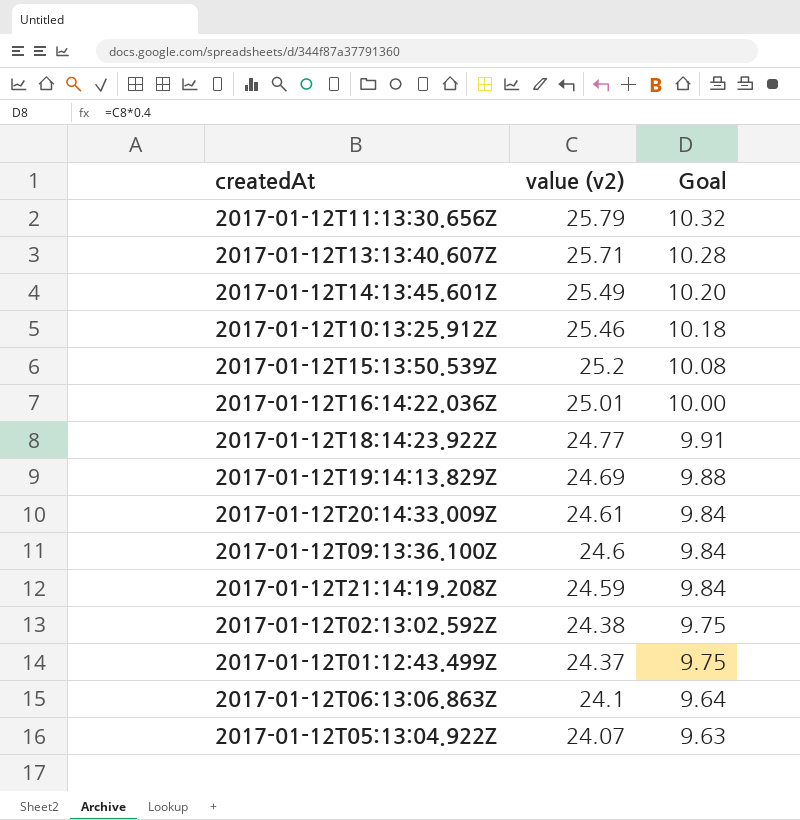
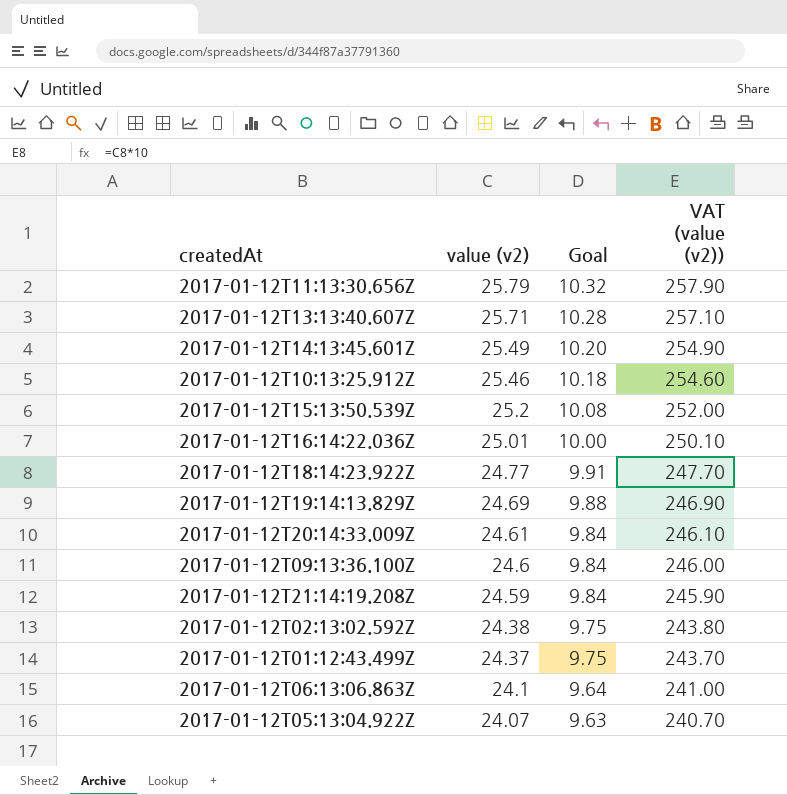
column VAT (value (v2)) | formula: none -> [value (v2)] * 10

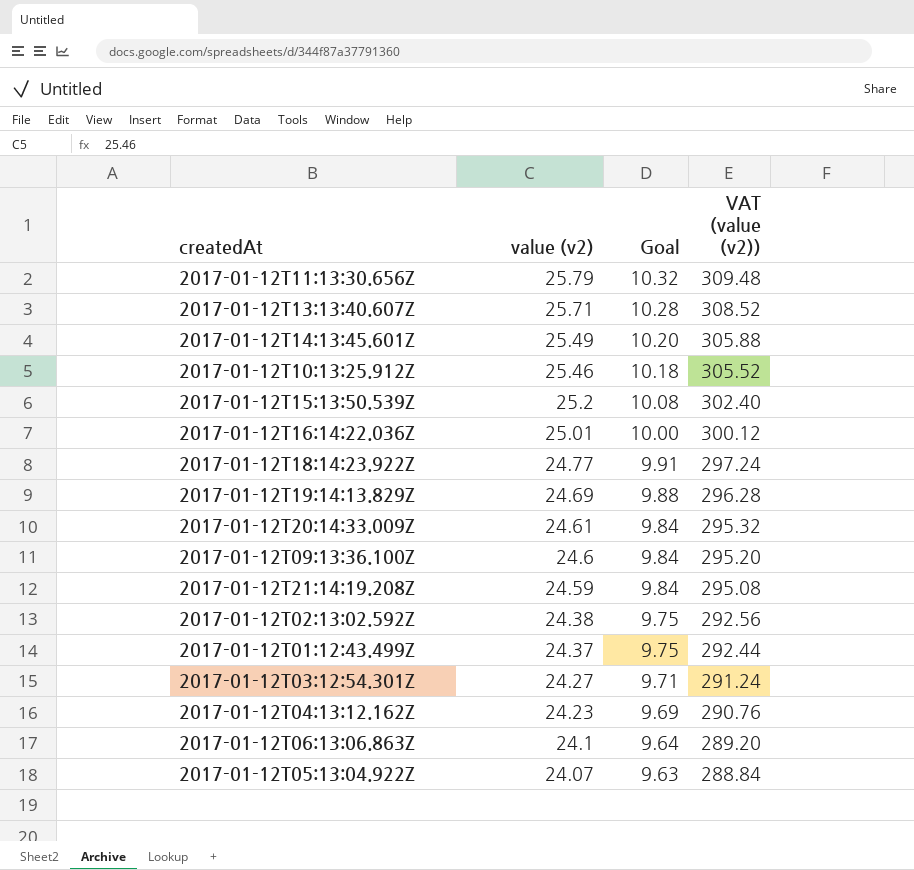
column VAT (value (v2)) | formula: [value (v2)] * 10 -> [value (v2)] * 12
row 2017-01-12T03:12:54.301Z: none -> 24.27 | 9.71 | 291.24
row 2017-01-12T04:13:12.162Z: none -> 24.23 | 9.69 | 290.76

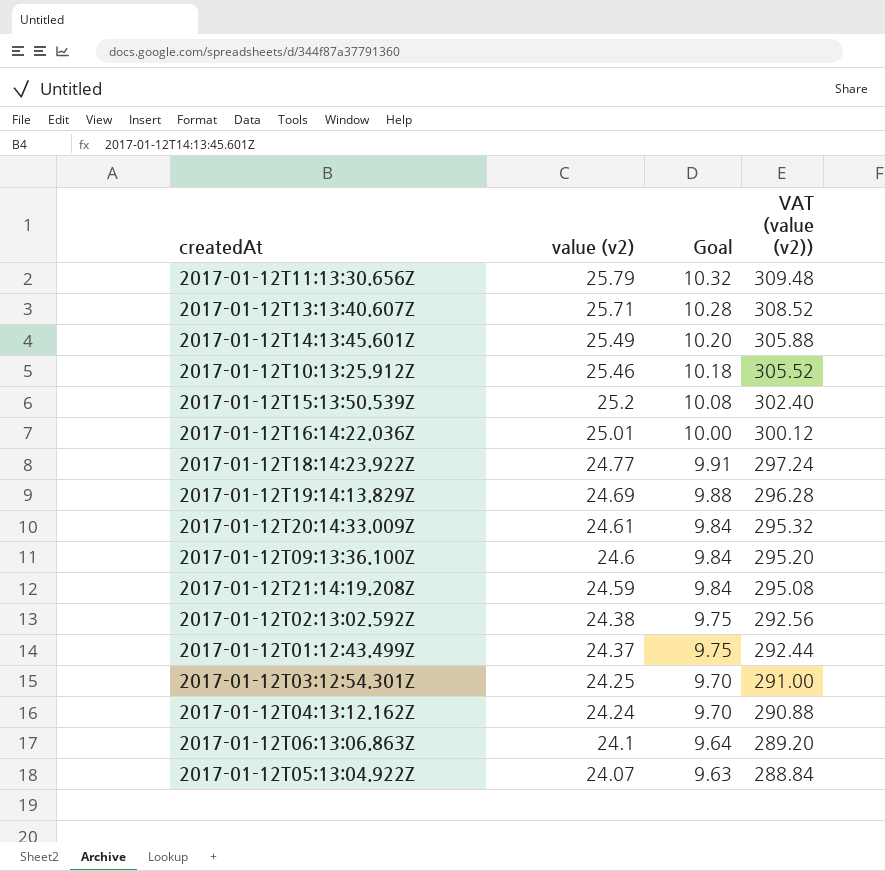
2017-01-12T03:12:54.301Z | value (v2): 24.27 -> 24.25
2017-01-12T03:12:54.301Z | Goal: 9.71 -> 9.70
2017-01-12T03:12:54.301Z | VAT (value (v2)): 291.24 -> 291.00
2017-01-12T04:13:12.162Z | value (v2): 24.23 -> 24.24
2017-01-12T04:13:12.162Z | Goal: 9.69 -> 9.70
2017-01-12T04:13:12.162Z | VAT (value (v2)): 290.76 -> 290.88

